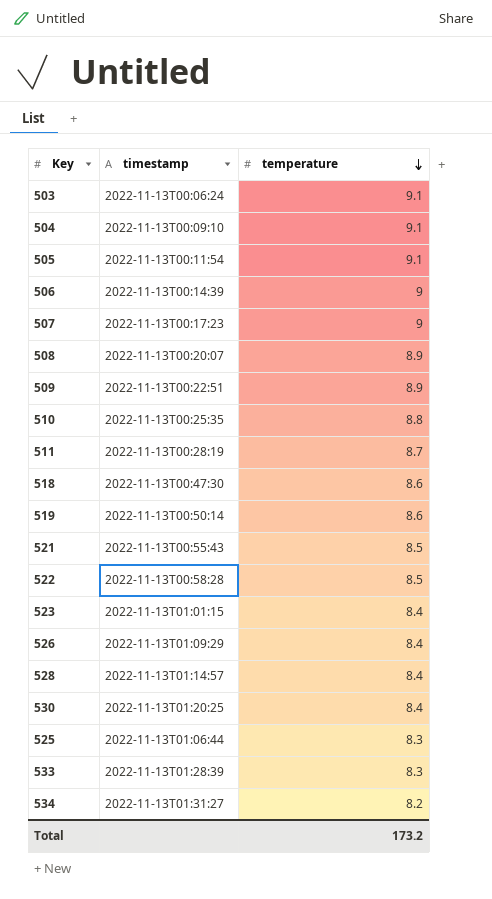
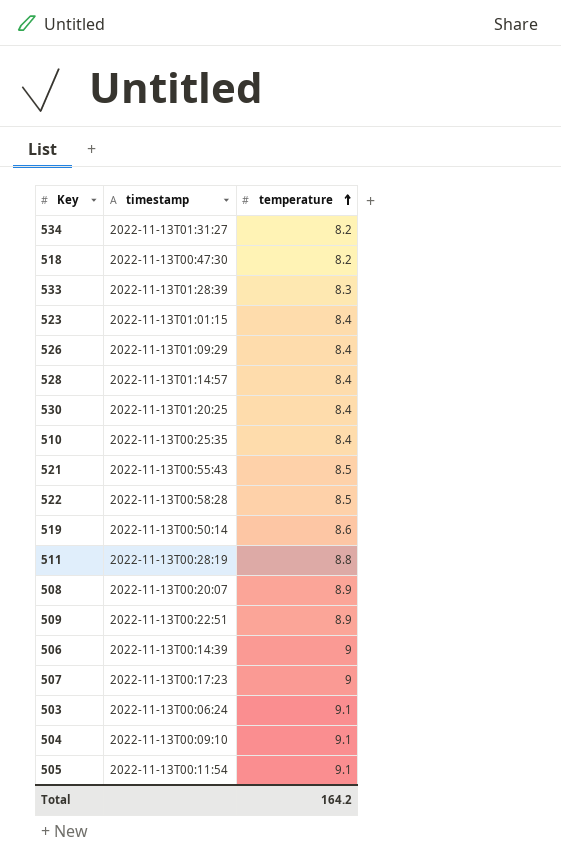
row order: temperature descending -> temperature ascending
row 525: 2022-11-13T01:06:44 | 8.3 -> none
518 | temperature: 8.6 -> 8.2
510 | temperature: 8.8 -> 8.4
511 | temperature: 8.7 -> 8.8
Total | temperature: 173.2 -> 164.2

